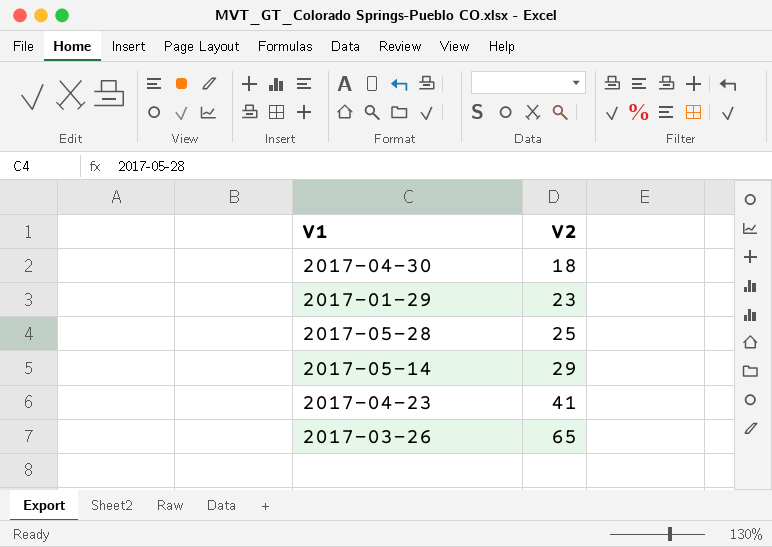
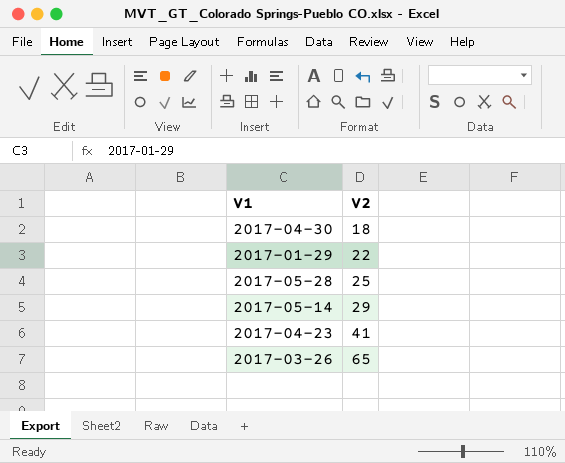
2017-01-29 | V2: 23 -> 22

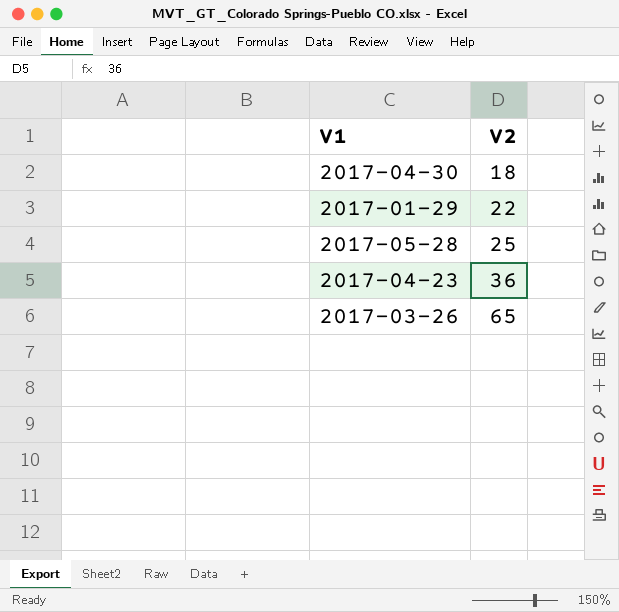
row 2017-05-14: 29 -> none
2017-04-23 | V2: 41 -> 36

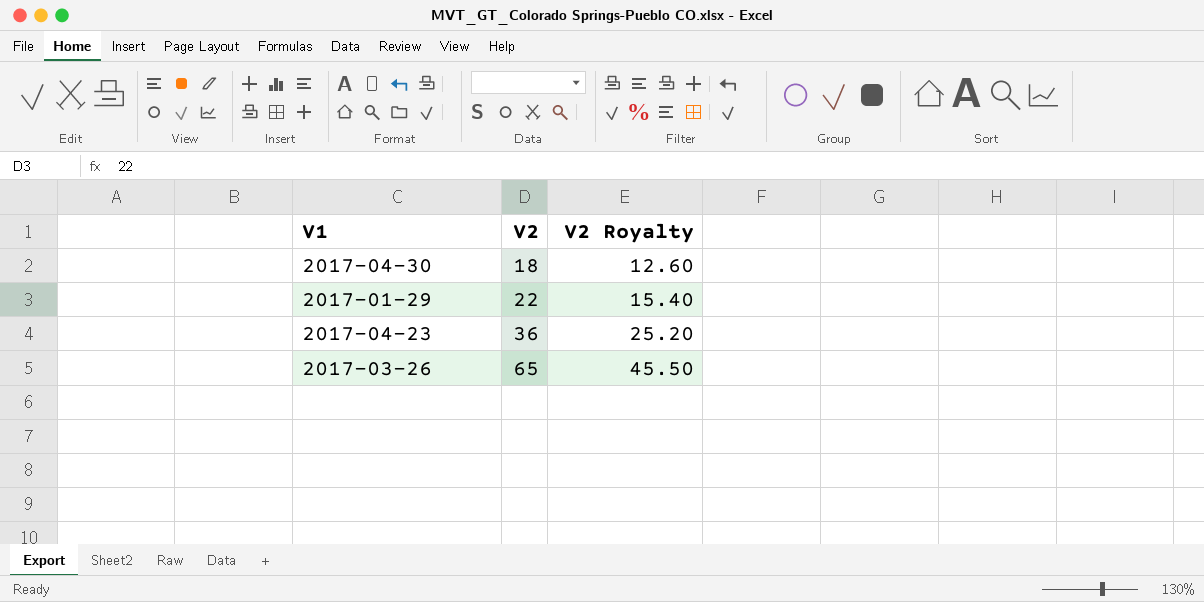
column V2 Royalty | formula: none -> [V2] * 0.7
row 2017-05-28: 25 -> none

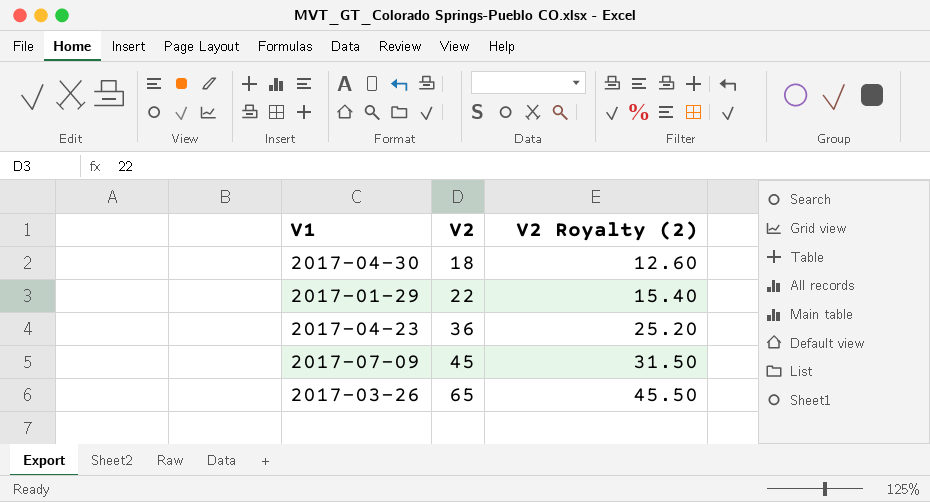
column name: V2 Royalty -> V2 Royalty (2)
row 2017-07-09: none -> 45 | 31.50

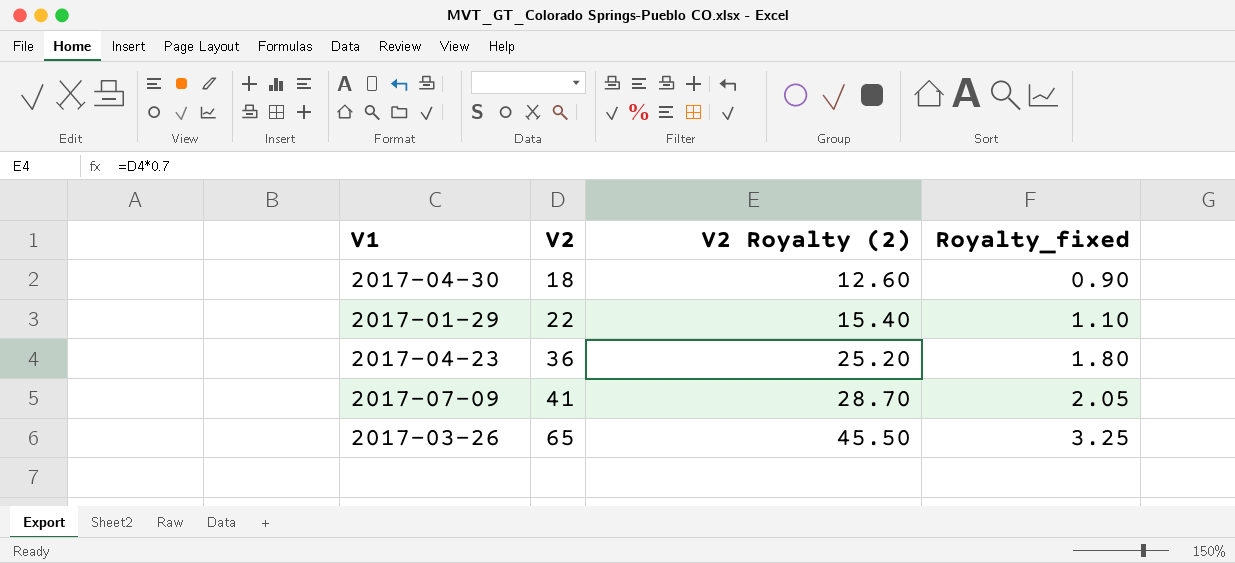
column Royalty_fixed | formula: none -> [V2] * 0.05
2017-07-09 | V2: 45 -> 41
2017-07-09 | V2 Royalty (2): 31.50 -> 28.70

